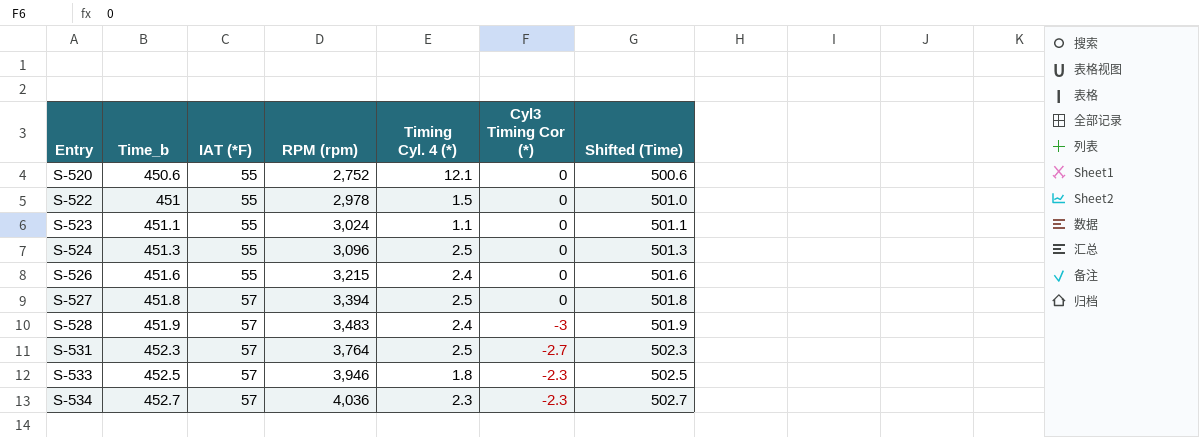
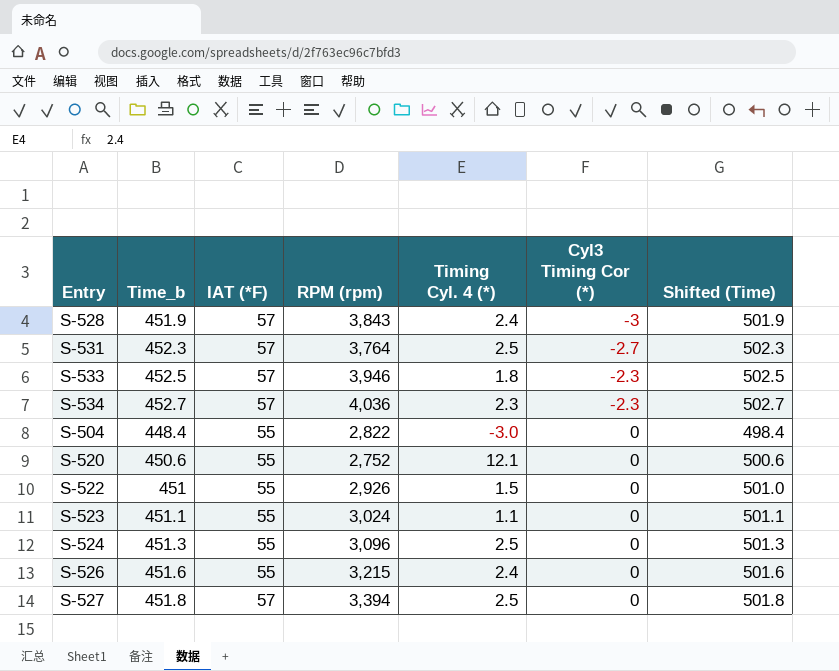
row order: Entry ascending -> Cyl3 Timing Cor (*) ascending
S-528 | RPM (rpm): 3,483 -> 3,843
row S-504: none -> 448.4 | 55 | 2,822 | -3.0 | 0 | 498.4
S-522 | RPM (rpm): 2,978 -> 2,926

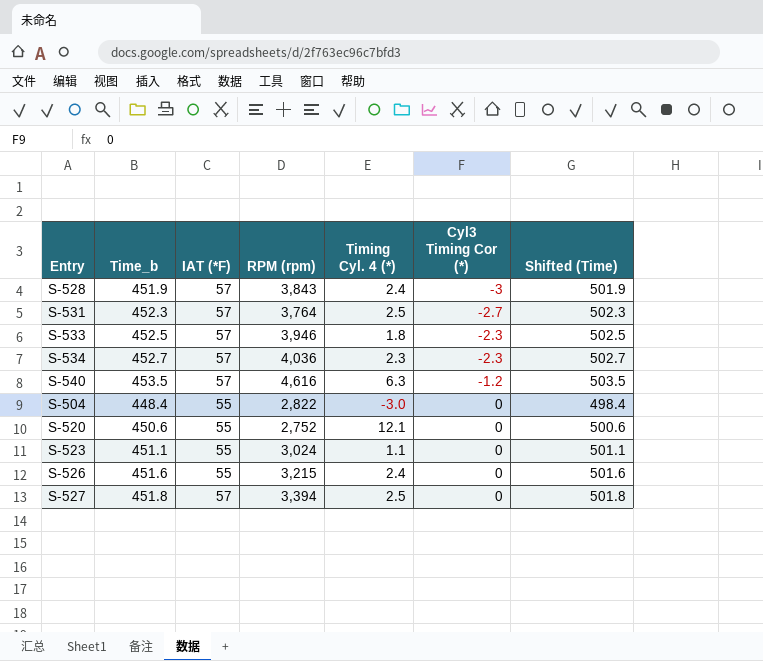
row S-522: 451 | 55 | 2,926 | 1.5 | 0 | 501.0 -> none
row S-524: 451.3 | 55 | 3,096 | 2.5 | 0 | 501.3 -> none
row S-540: none -> 453.5 | 57 | 4,616 | 6.3 | -1.2 | 503.5

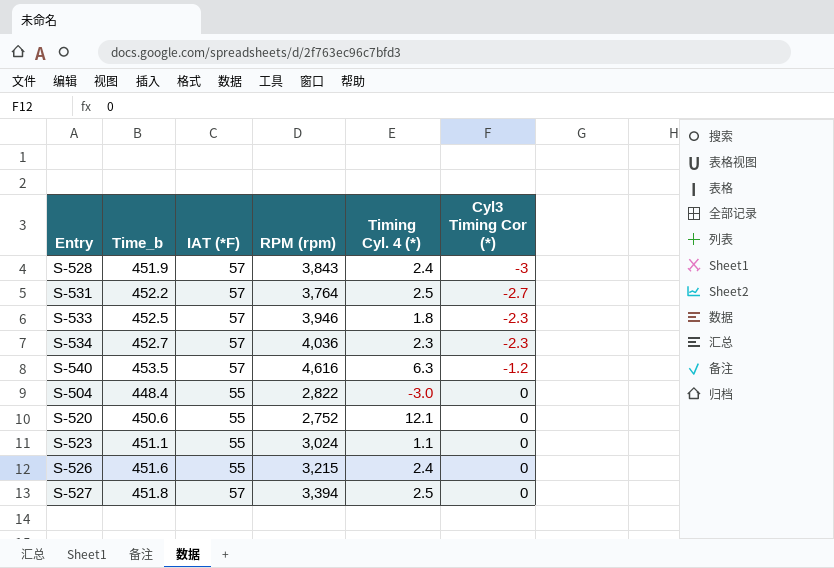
column Shifted (Time) | formula: [Time_b] + 50 -> none
S-531 | Time_b: 452.3 -> 452.2

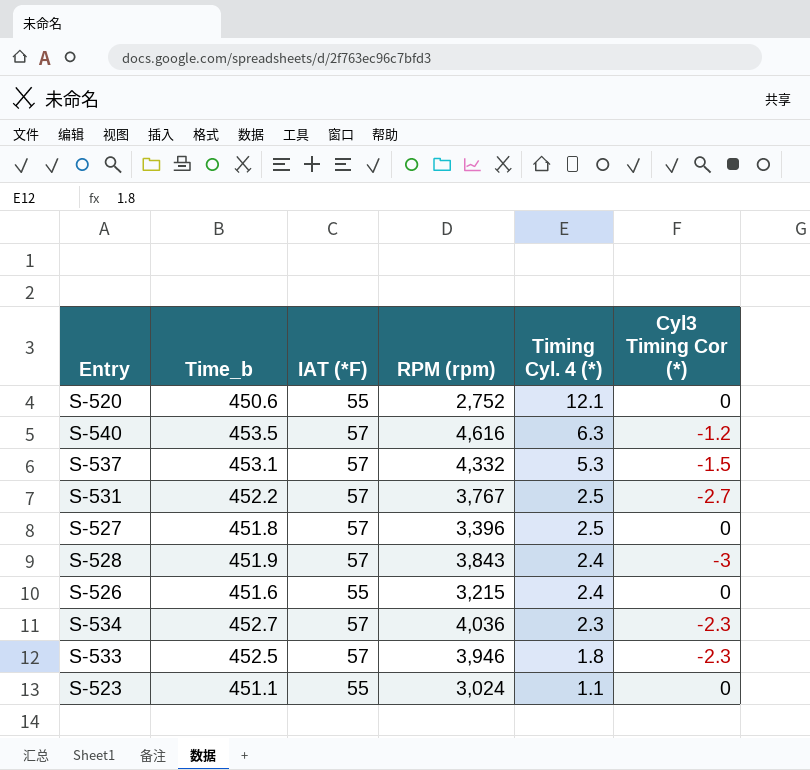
row order: Cyl3 Timing Cor (*) ascending -> Timing Cyl. 4 (*) descending
row S-504: 448.4 | 55 | 2,822 | -3.0 | 0 -> none
row S-537: none -> 453.1 | 57 | 4,332 | 5.3 | -1.5
S-531 | RPM (rpm): 3,764 -> 3,767
S-527 | RPM (rpm): 3,394 -> 3,396

